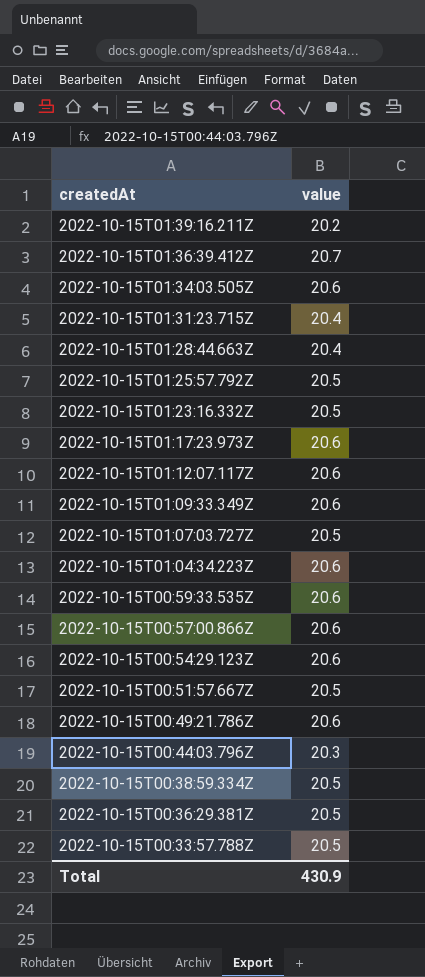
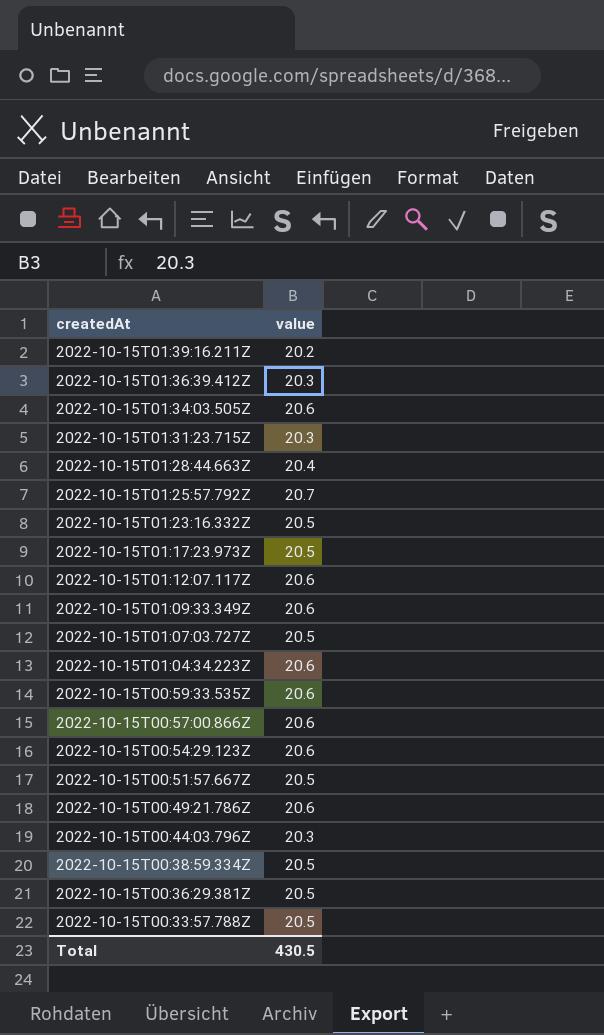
2022-10-15T01:36:39.412Z | value: 20.7 -> 20.3
2022-10-15T01:31:23.715Z | value: 20.4 -> 20.3
2022-10-15T01:25:57.792Z | value: 20.5 -> 20.7
2022-10-15T01:17:23.973Z | value: 20.6 -> 20.5
Total | value: 430.9 -> 430.5

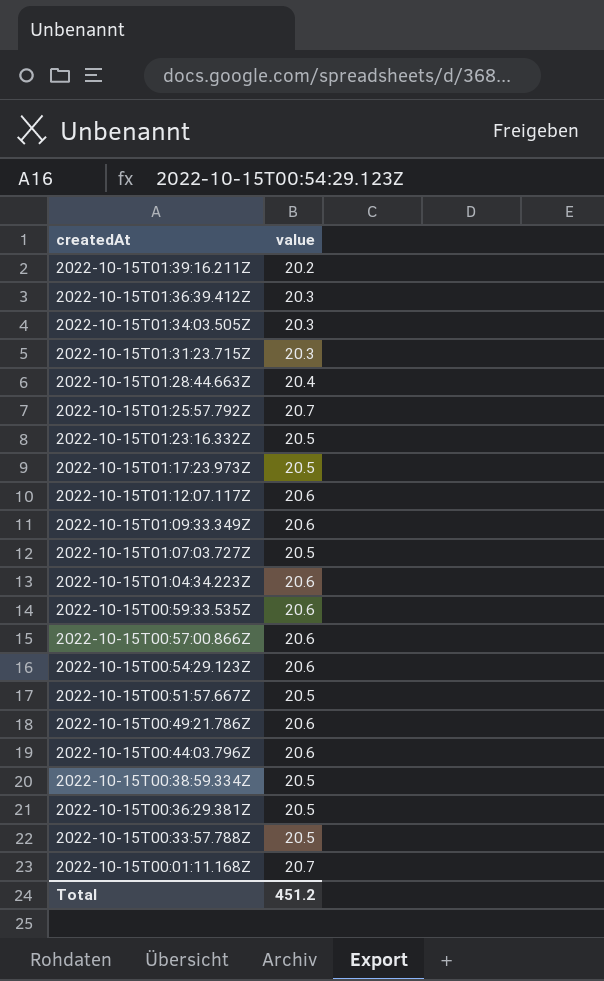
2022-10-15T01:34:03.505Z | value: 20.6 -> 20.3
2022-10-15T00:44:03.796Z | value: 20.3 -> 20.6
row 2022-10-15T00:01:11.168Z: none -> 20.7
Total | value: 430.5 -> 451.2

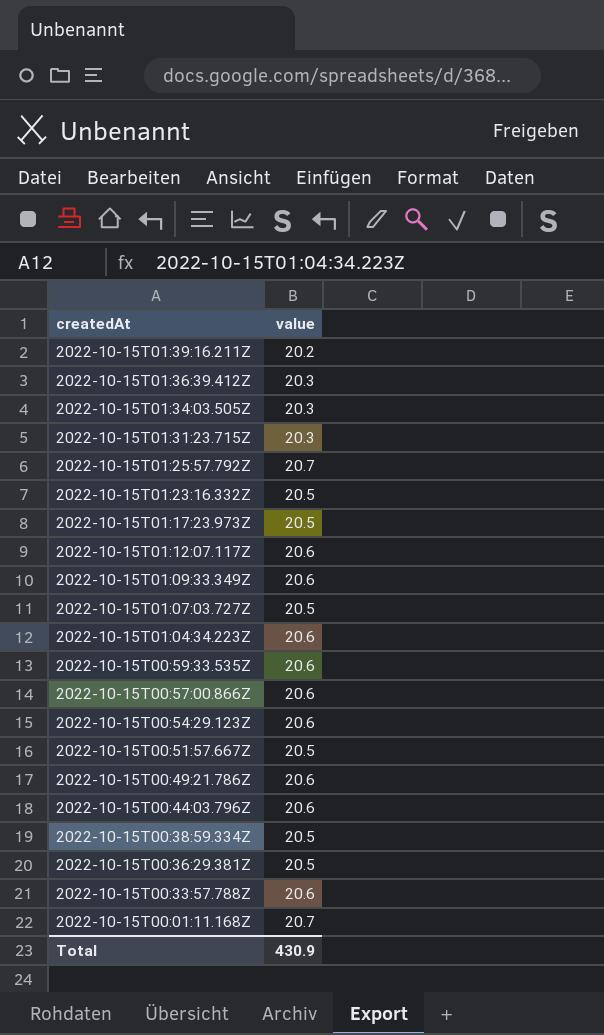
row 2022-10-15T01:28:44.663Z: 20.4 -> none
2022-10-15T00:33:57.788Z | value: 20.5 -> 20.6
Total | value: 451.2 -> 430.9

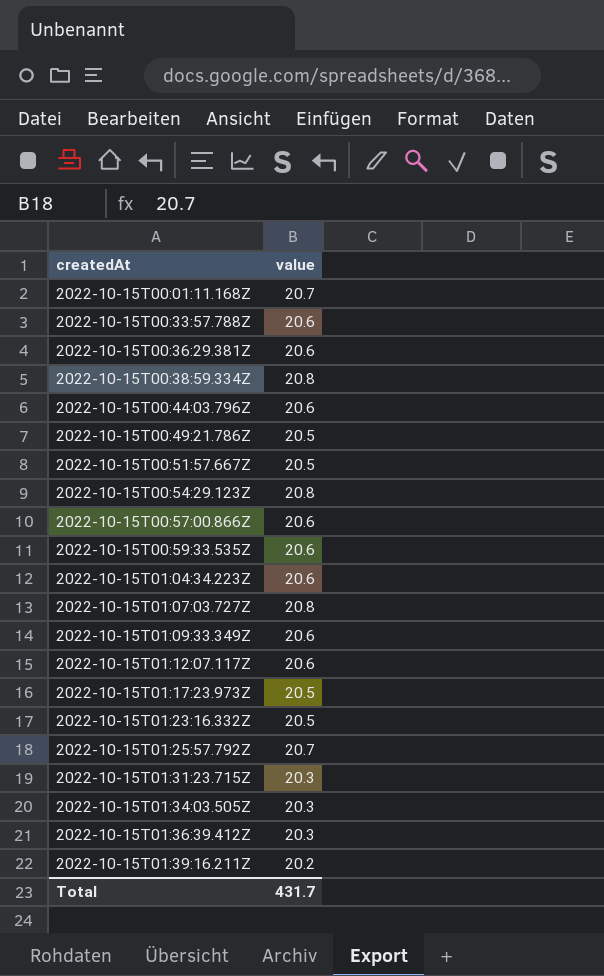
row order: createdAt descending -> createdAt ascending
2022-10-15T00:36:29.381Z | value: 20.5 -> 20.6
2022-10-15T00:38:59.334Z | value: 20.5 -> 20.8
2022-10-15T00:49:21.786Z | value: 20.6 -> 20.5
2022-10-15T00:54:29.123Z | value: 20.6 -> 20.8
2022-10-15T01:07:03.727Z | value: 20.5 -> 20.8
Total | value: 430.9 -> 431.7

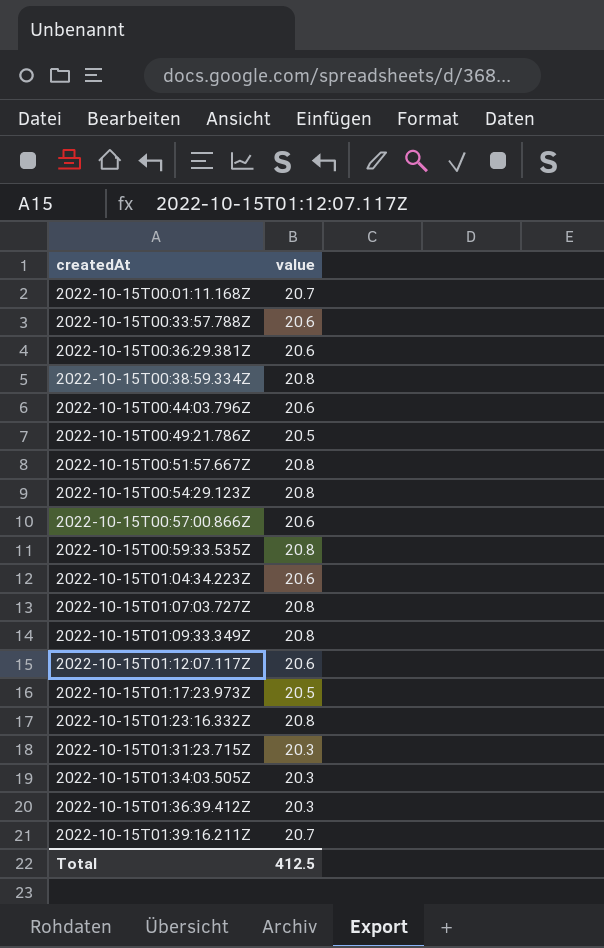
row 2022-10-15T01:25:57.792Z: 20.7 -> none
2022-10-15T00:51:57.667Z | value: 20.5 -> 20.8
2022-10-15T00:59:33.535Z | value: 20.6 -> 20.8
2022-10-15T01:09:33.349Z | value: 20.6 -> 20.8
2022-10-15T01:23:16.332Z | value: 20.5 -> 20.8
2022-10-15T01:39:16.211Z | value: 20.2 -> 20.7
Total | value: 431.7 -> 412.5

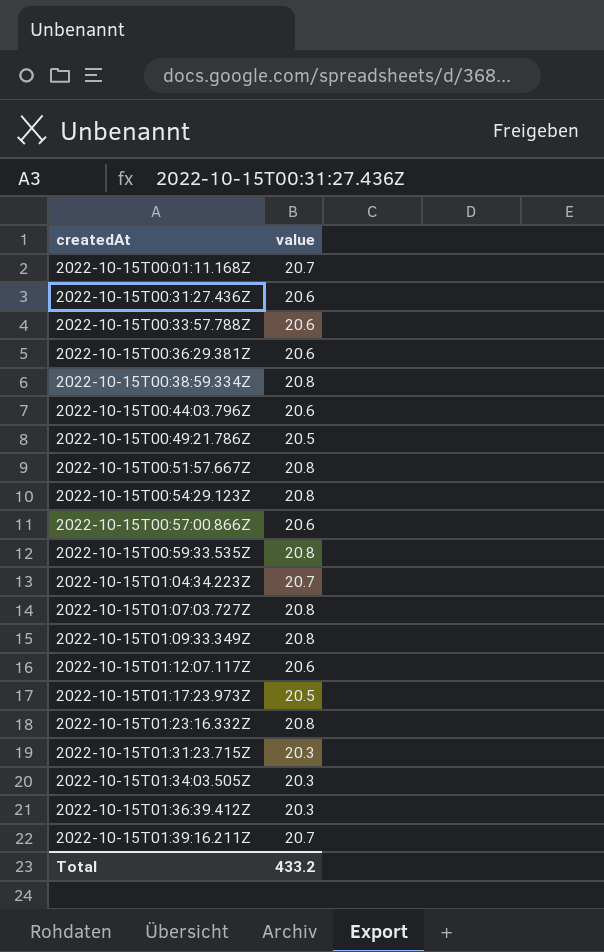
row 2022-10-15T00:31:27.436Z: none -> 20.6
2022-10-15T01:04:34.223Z | value: 20.6 -> 20.7
Total | value: 412.5 -> 433.2

